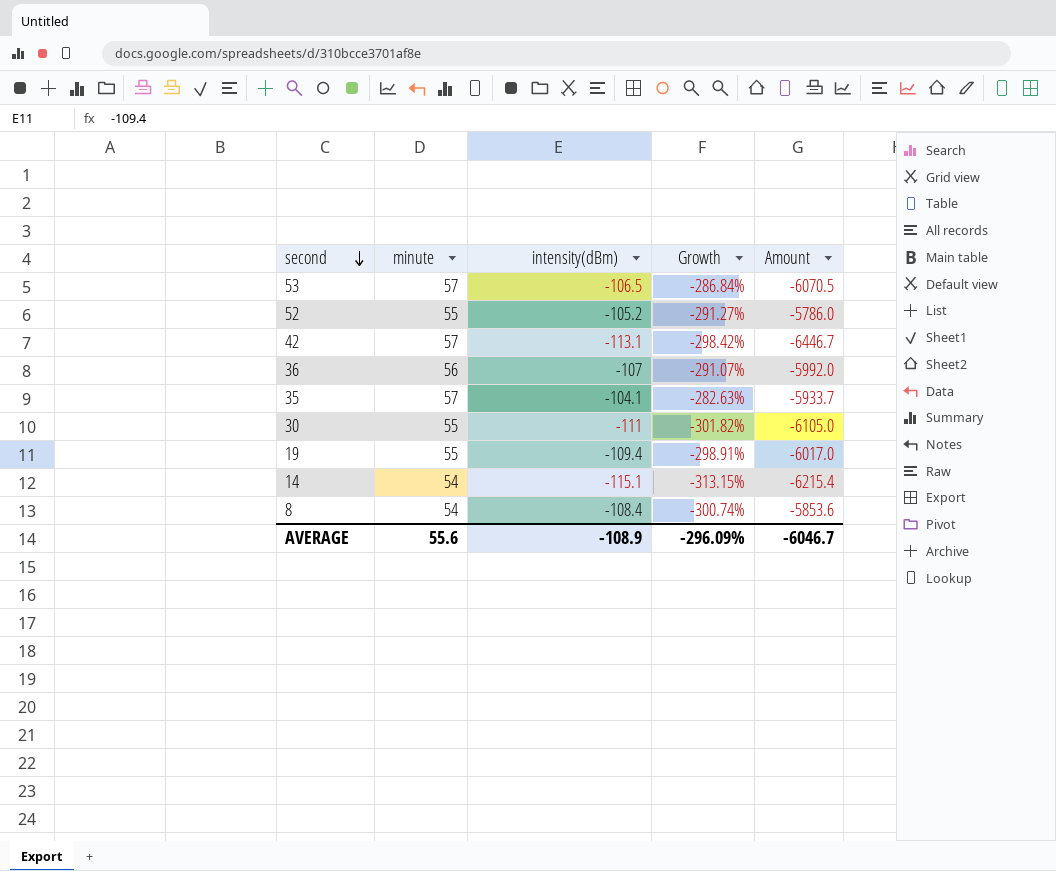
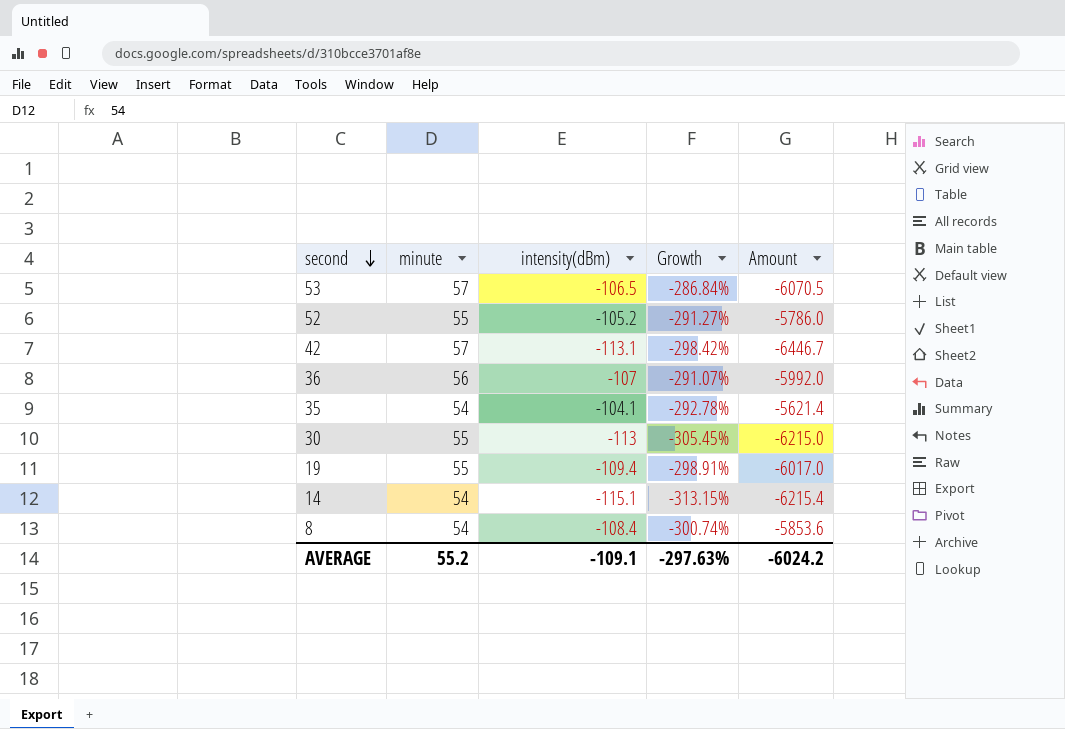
35 | minute: 57 -> 54
35 | Growth: -282.63% -> -292.78%
35 | Amount: -5933.7 -> -5621.4
30 | intensity(dBm): -111 -> -113
30 | Growth: -301.82% -> -305.45%
30 | Amount: -6105.0 -> -6215.0
AVERAGE | minute: 55.6 -> 55.2
AVERAGE | intensity(dBm): -108.9 -> -109.1
AVERAGE | Growth: -296.09% -> -297.63%
AVERAGE | Amount: -6046.7 -> -6024.2

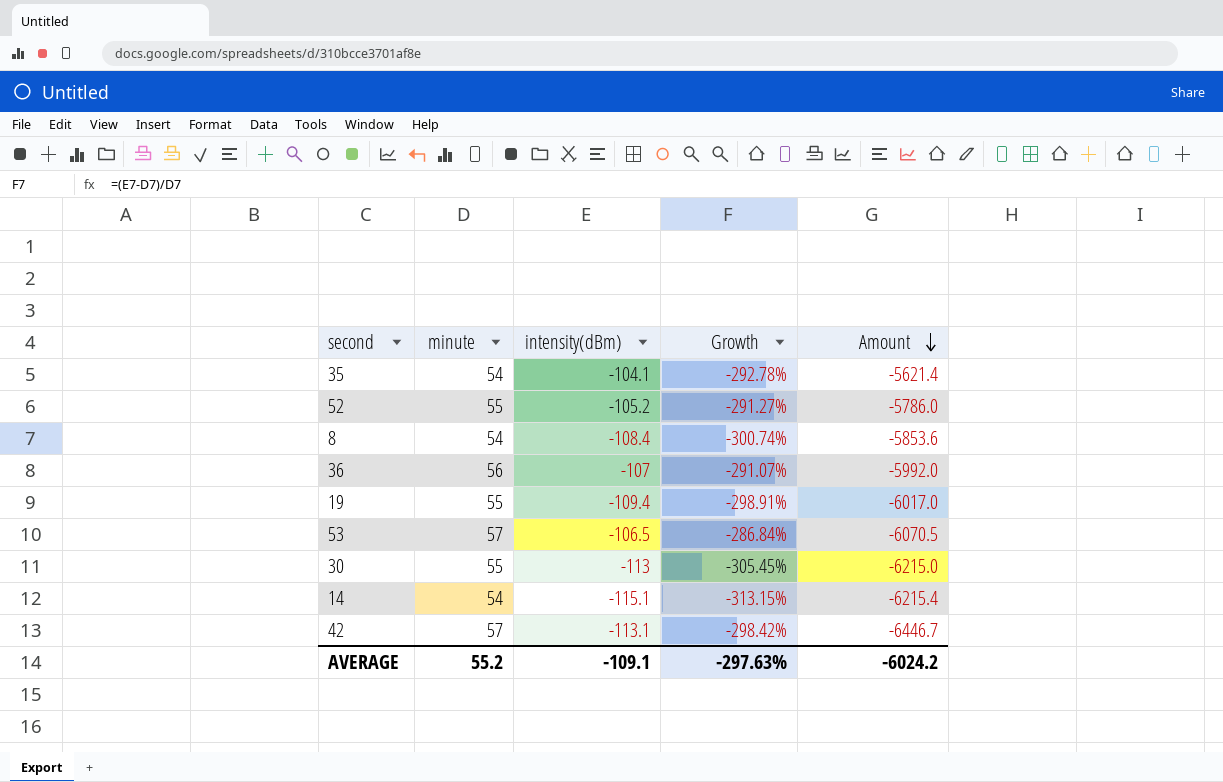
row order: second descending -> Amount descending

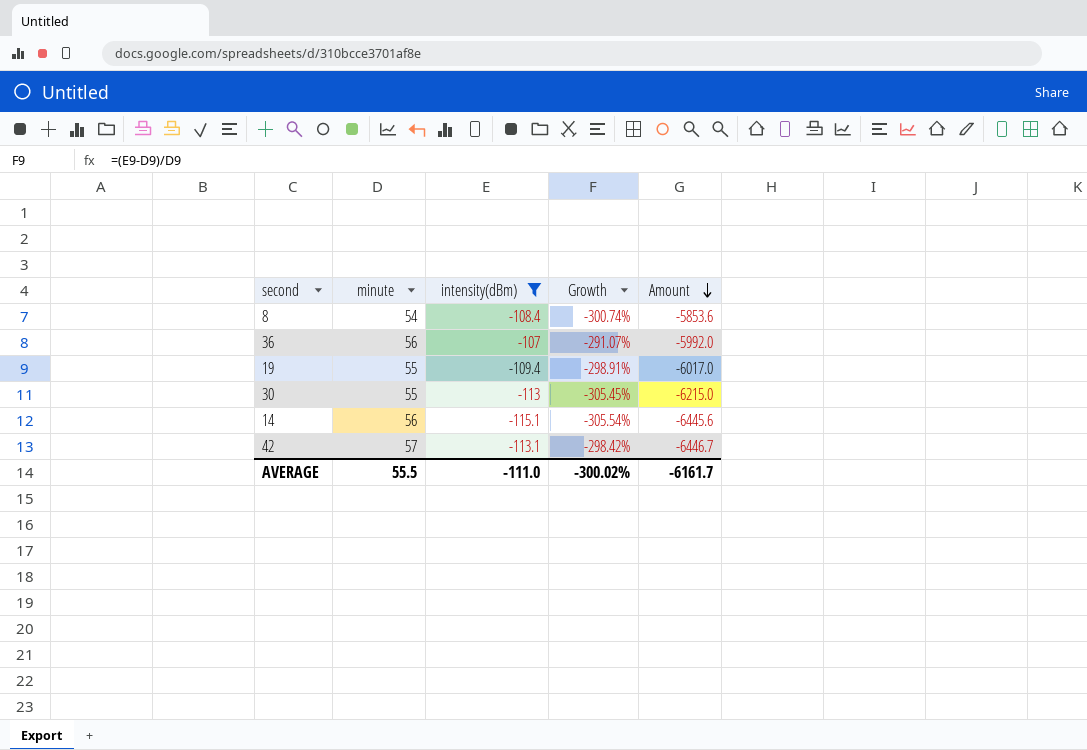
filter: none -> intensity(dBm) <= -107
14 | minute: 54 -> 56
14 | Growth: -313.15% -> -305.54%
14 | Amount: -6215.4 -> -6445.6
AVERAGE | minute: 55.2 -> 55.5
AVERAGE | intensity(dBm): -109.1 -> -111.0
AVERAGE | Growth: -297.63% -> -300.02%
AVERAGE | Amount: -6024.2 -> -6161.7

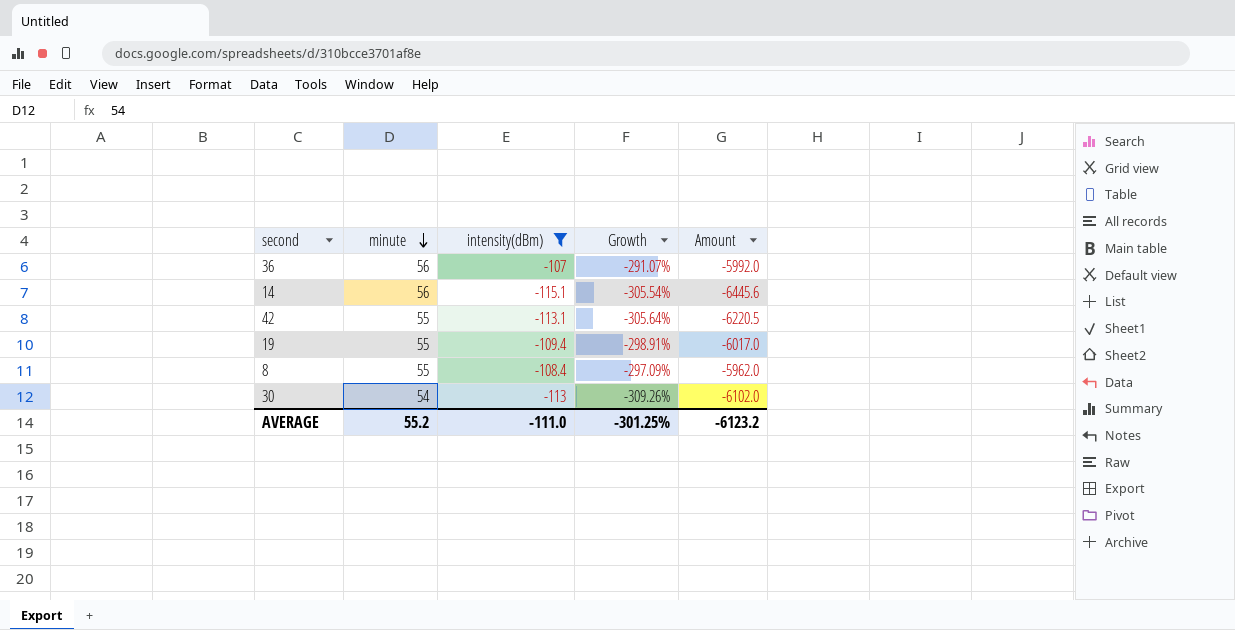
row order: Amount descending -> minute descending
42 | minute: 57 -> 55
42 | Growth: -298.42% -> -305.64%
42 | Amount: -6446.7 -> -6220.5
8 | minute: 54 -> 55
8 | Growth: -300.74% -> -297.09%
8 | Amount: -5853.6 -> -5962.0
30 | minute: 55 -> 54
30 | Growth: -305.45% -> -309.26%
30 | Amount: -6215.0 -> -6102.0
AVERAGE | minute: 55.5 -> 55.2
AVERAGE | Growth: -300.02% -> -301.25%
AVERAGE | Amount: -6161.7 -> -6123.2

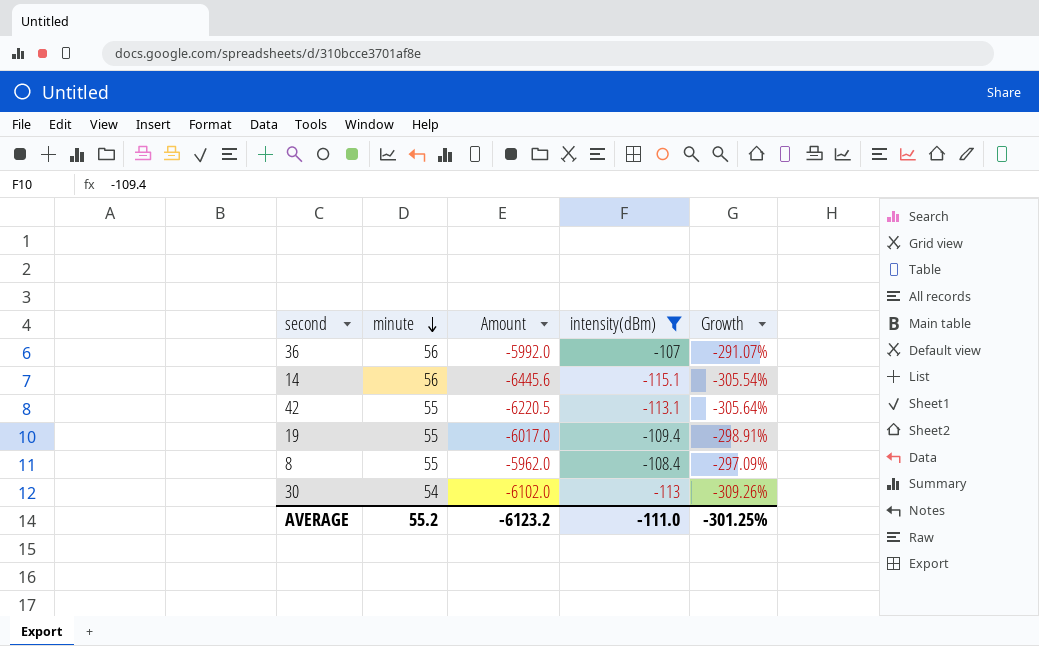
column Amount | position: 5 -> 3

